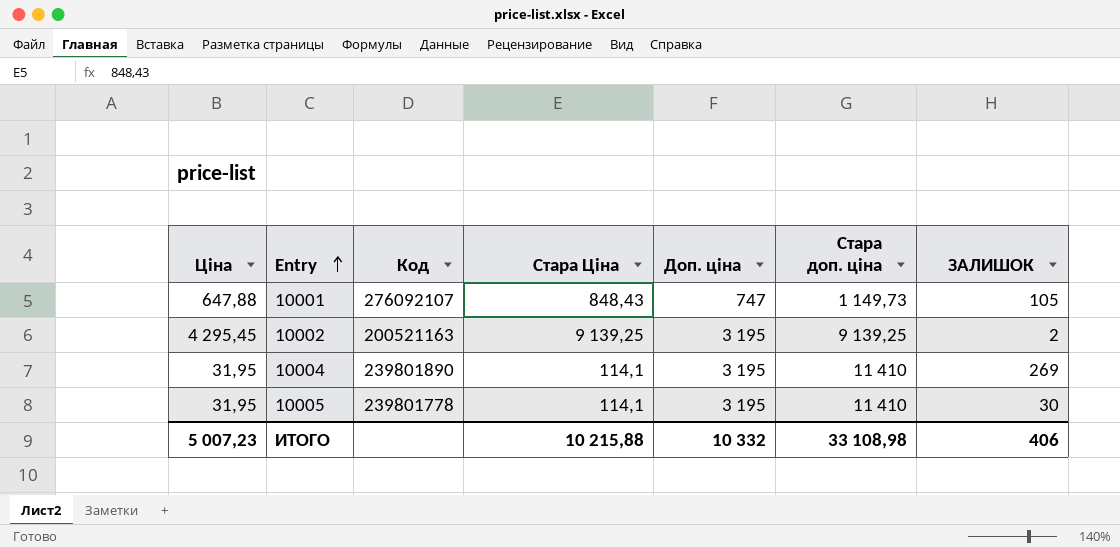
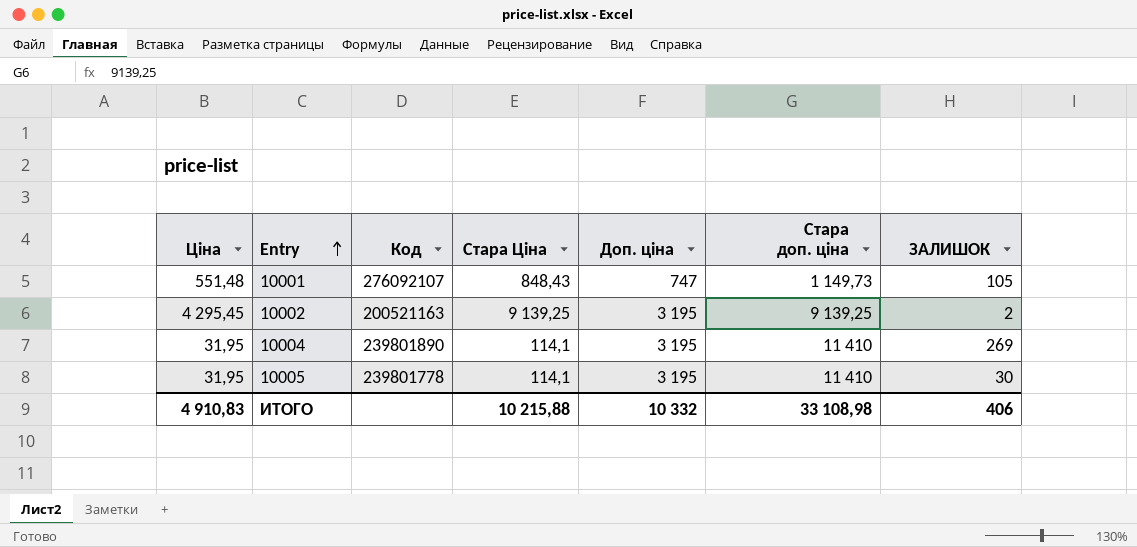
10001 | Ціна: 647,88 -> 551,48
ИТОГО | Ціна: 5 007,23 -> 4 910,83

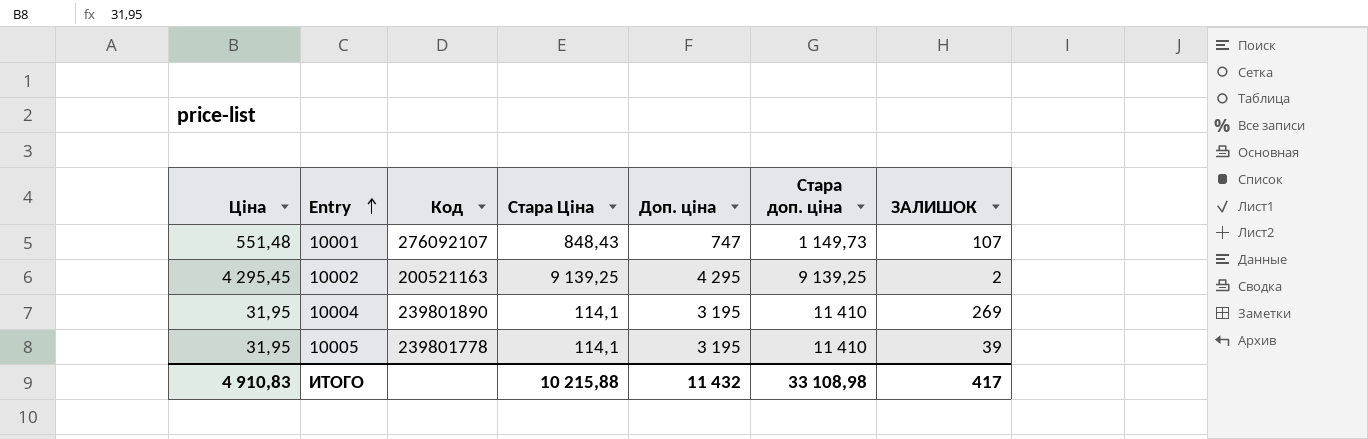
10001 | ЗАЛИШОК: 105 -> 107
10002 | Доп. ціна: 3 195 -> 4 295
10005 | ЗАЛИШОК: 30 -> 39
ИТОГО | Доп. ціна: 10 332 -> 11 432
ИТОГО | ЗАЛИШОК: 406 -> 417

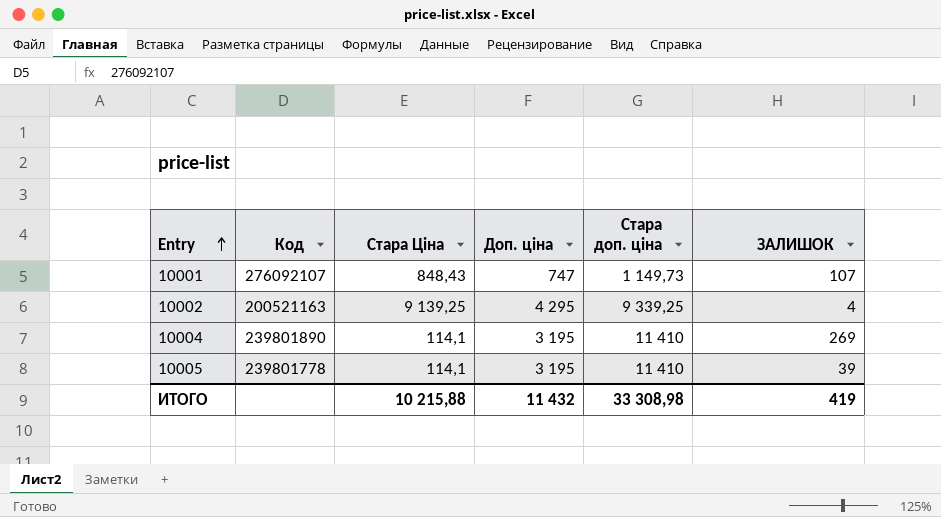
column Ціна | position: 1 -> none
10002 | Стара доп. ціна: 9 139,25 -> 9 339,25
10002 | ЗАЛИШОК: 2 -> 4
ИТОГО | Стара доп. ціна: 33 108,98 -> 33 308,98
ИТОГО | ЗАЛИШОК: 417 -> 419

